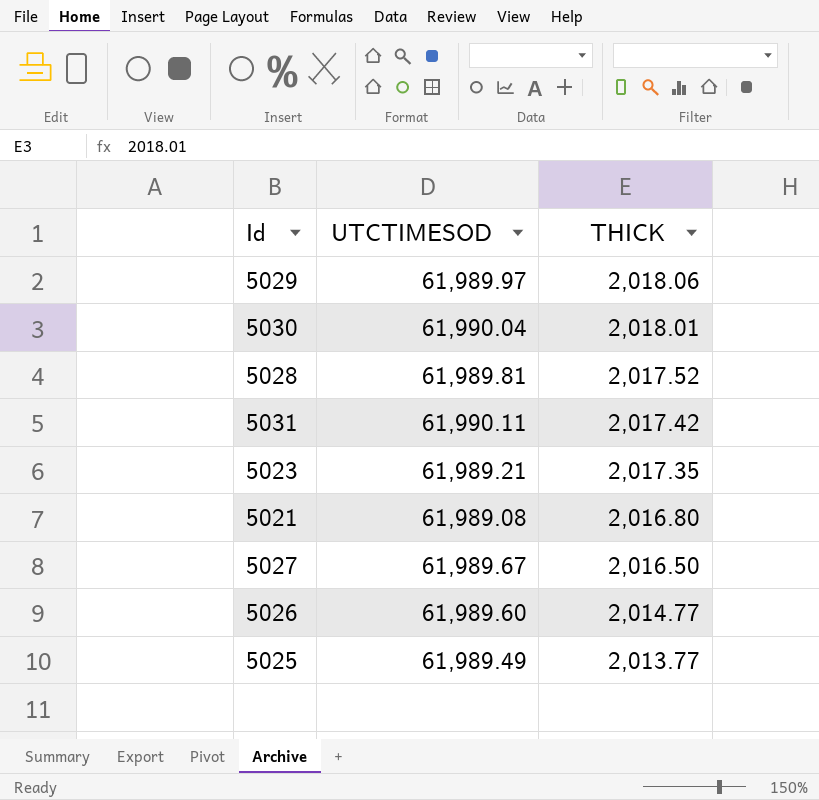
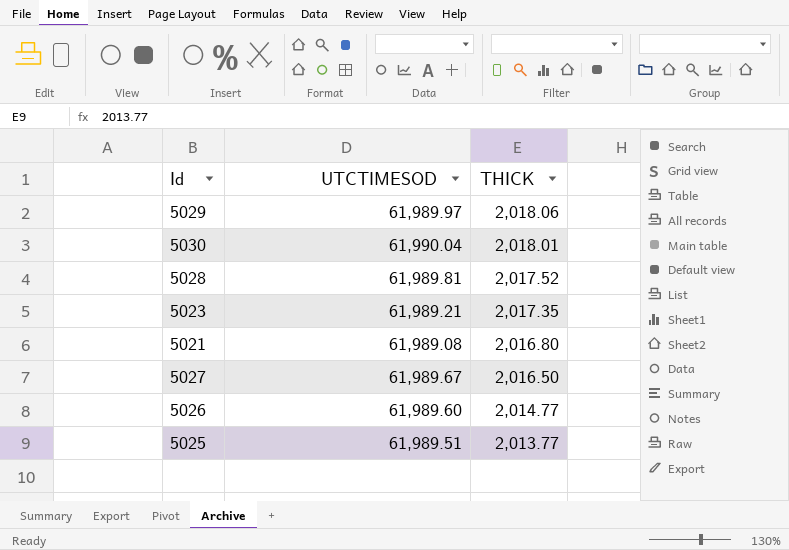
row 5031: 61,990.11 | 2,017.42 -> none
5025 | UTCTIMESOD: 61,989.49 -> 61,989.51

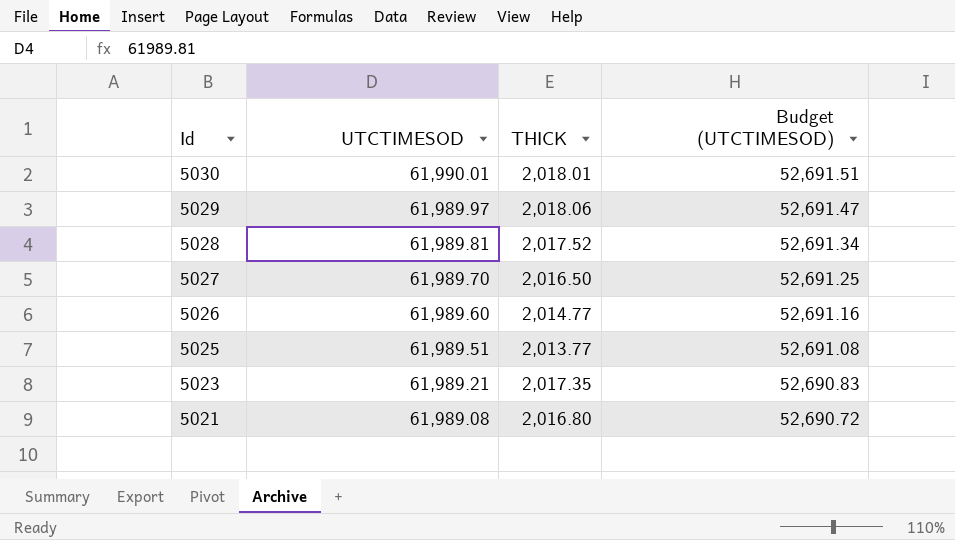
row order: THICK descending -> Id descending
column Budget (UTCTIMESOD) | formula: none -> [UTCTIMESOD] * 0.85
5030 | UTCTIMESOD: 61,990.04 -> 61,990.01
5027 | UTCTIMESOD: 61,989.67 -> 61,989.70

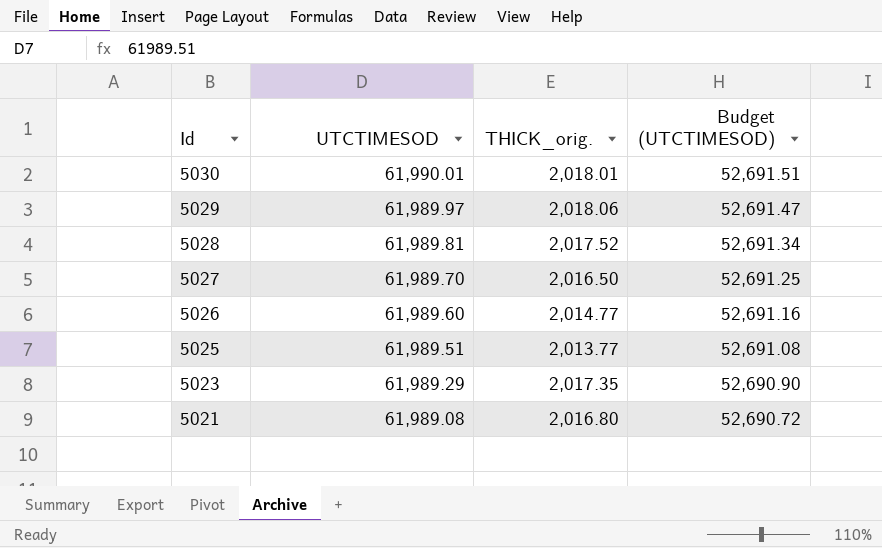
column name: THICK -> THICK_orig.
5023 | UTCTIMESOD: 61,989.21 -> 61,989.29
5023 | Budget (UTCTIMESOD): 52,690.83 -> 52,690.90

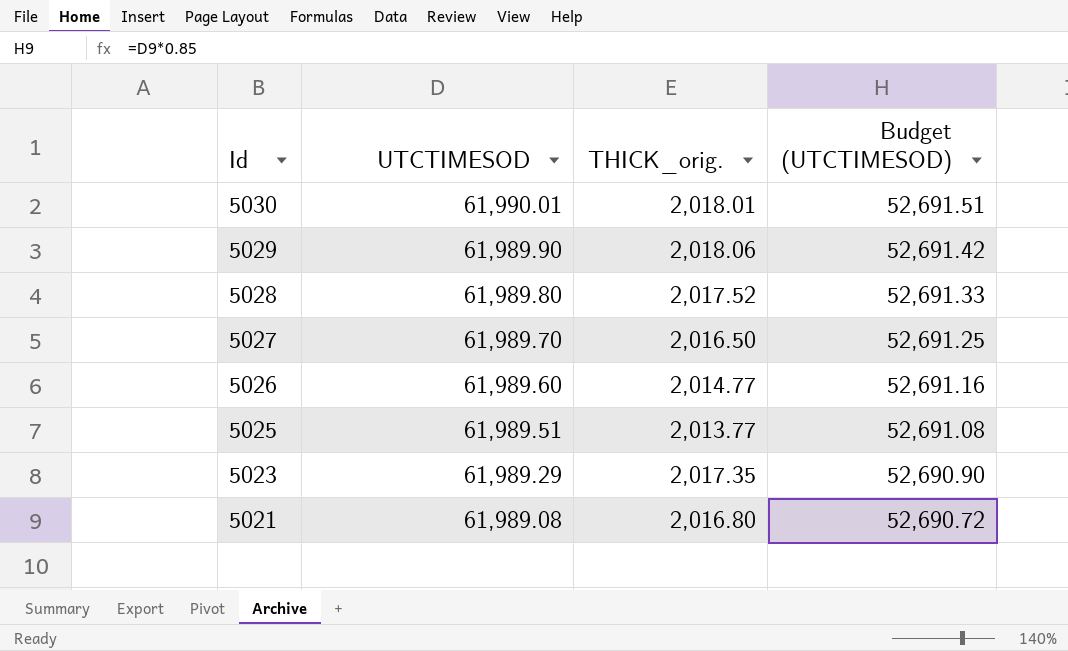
5029 | UTCTIMESOD: 61,989.97 -> 61,989.90
5029 | Budget (UTCTIMESOD): 52,691.47 -> 52,691.42
5028 | UTCTIMESOD: 61,989.81 -> 61,989.80
5028 | Budget (UTCTIMESOD): 52,691.34 -> 52,691.33

